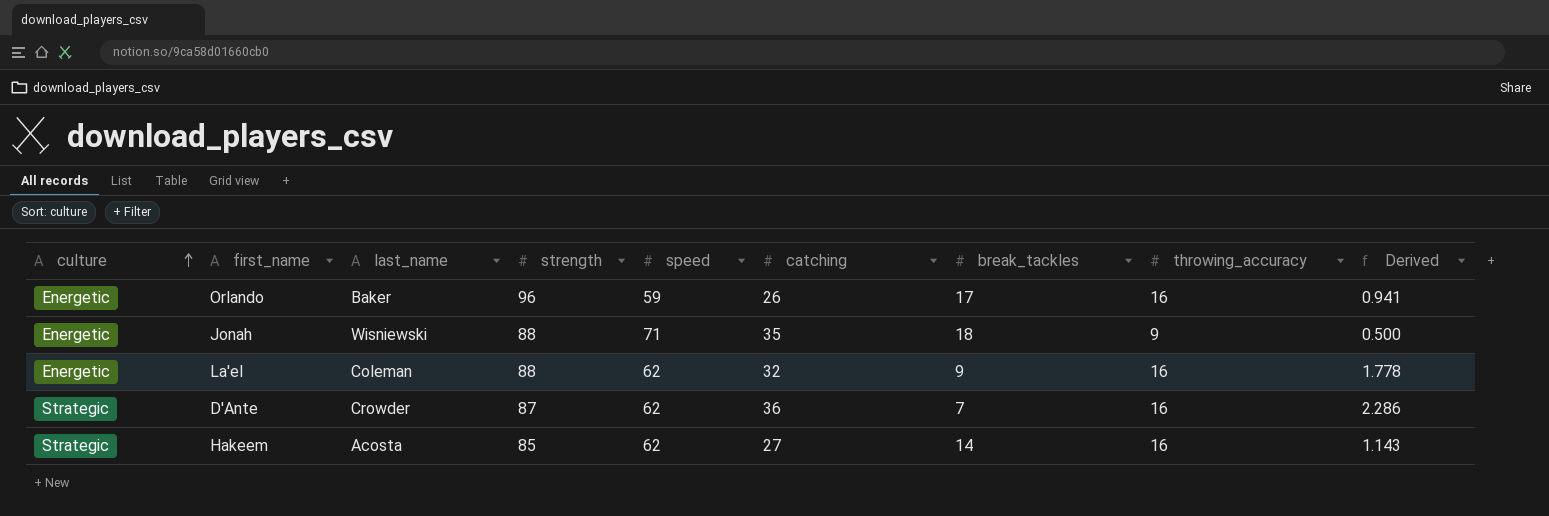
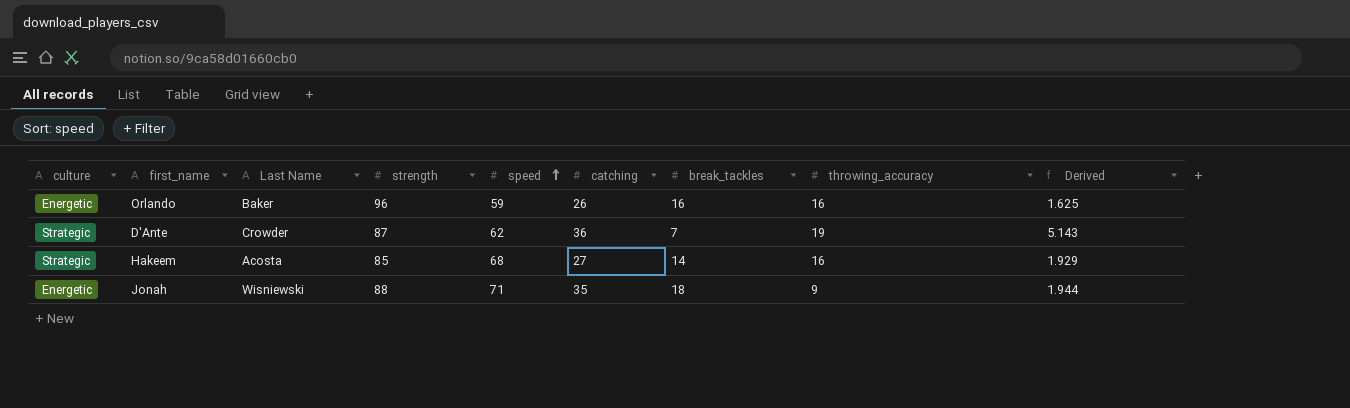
row order: culture ascending -> speed ascending
column name: last_name -> Last Name
column Derived | formula: [throwing_accuracy] / [break_tackles] -> [catching] / [break_tackles]
row La'el: Energetic | Coleman | 88 | 62 | 32 | 9 | 16 | 1.778 -> none
Orlando | break_tackles: 17 -> 16
D'Ante | throwing_accuracy: 16 -> 19
Hakeem | speed: 62 -> 68

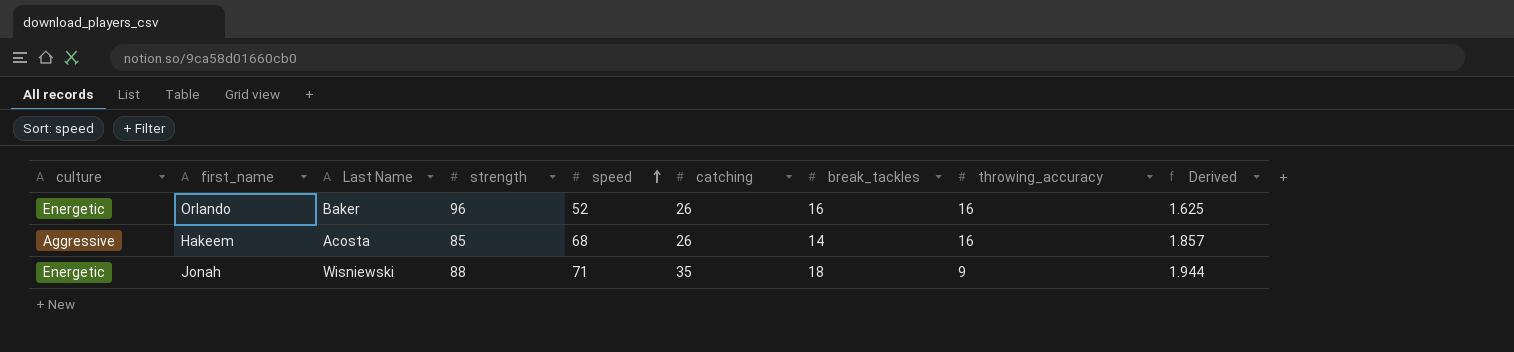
row D'Ante: Strategic | Crowder | 87 | 62 | 36 | 7 | 19 | 5.143 -> none
Orlando | speed: 59 -> 52
Hakeem | culture: Strategic -> Aggressive
Hakeem | catching: 27 -> 26
Hakeem | Derived: 1.929 -> 1.857

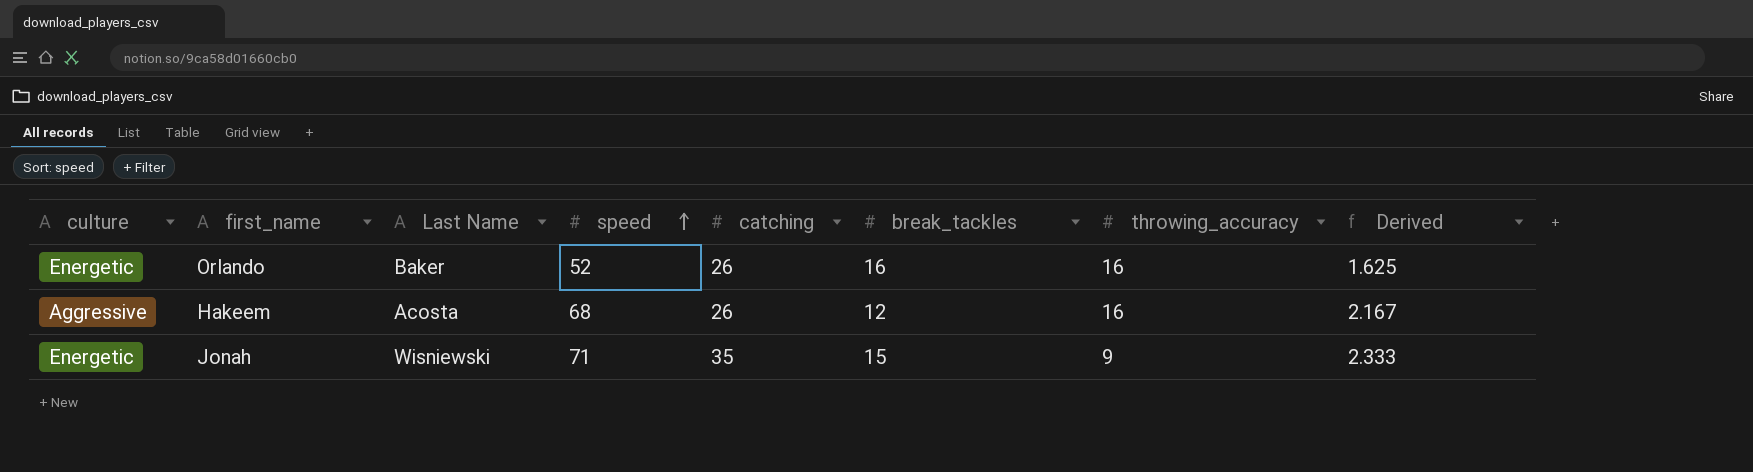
column strength | position: 4 -> none
Hakeem | break_tackles: 14 -> 12
Hakeem | Derived: 1.857 -> 2.167
Jonah | break_tackles: 18 -> 15
Jonah | Derived: 1.944 -> 2.333

